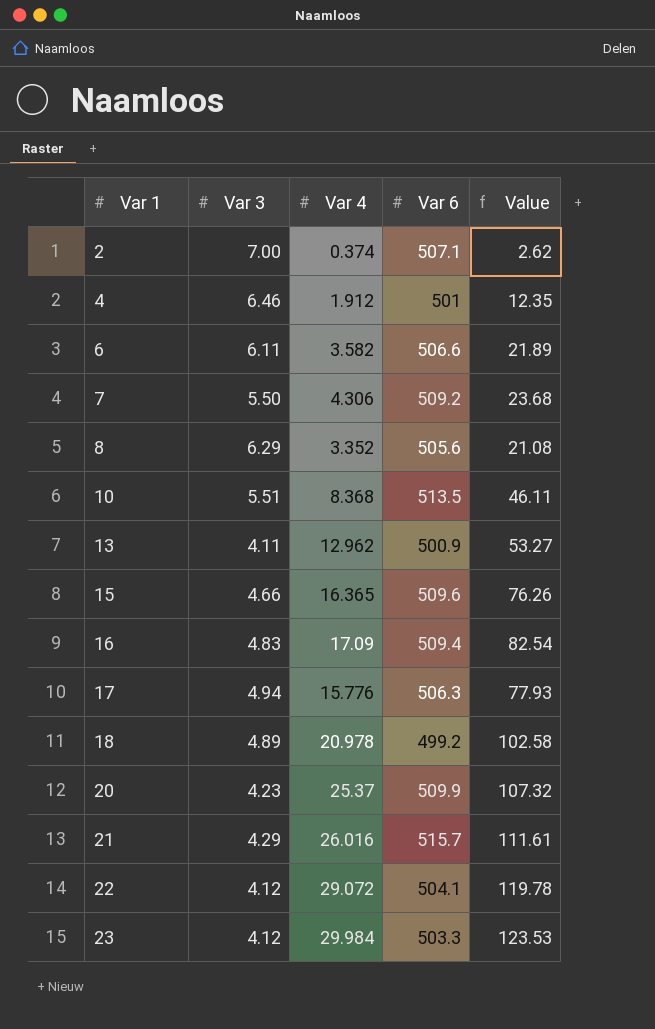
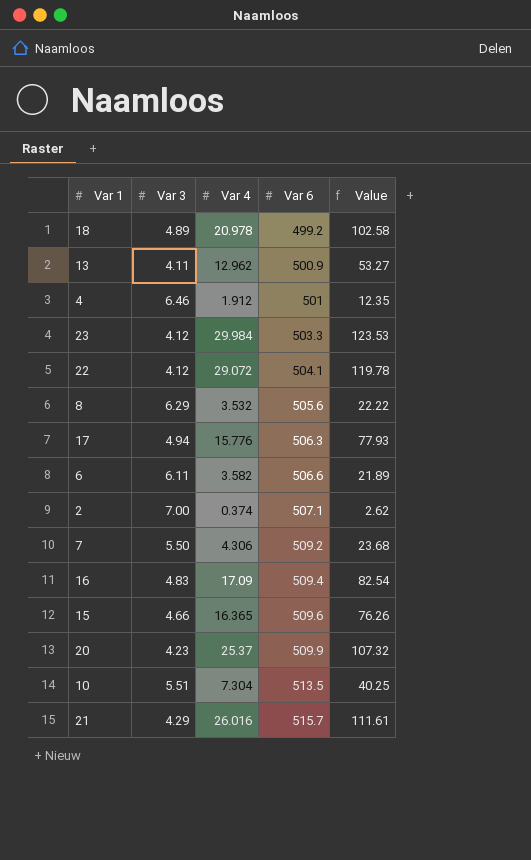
row order: Var 1 ascending -> Var 6 ascending
8 | Var 4: 3.352 -> 3.532
8 | Value: 21.08 -> 22.22
10 | Var 4: 8.368 -> 7.304
10 | Value: 46.11 -> 40.25

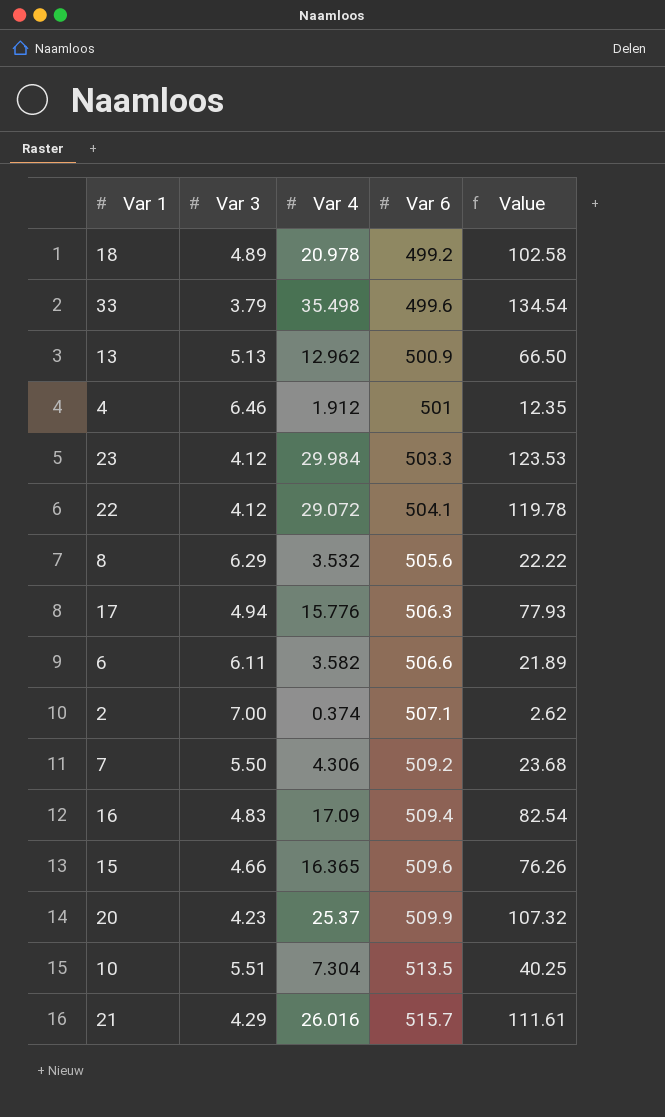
row 33: none -> 3.79 | 35.498 | 499.6 | 134.54
13 | Var 3: 4.11 -> 5.13
13 | Value: 53.27 -> 66.50

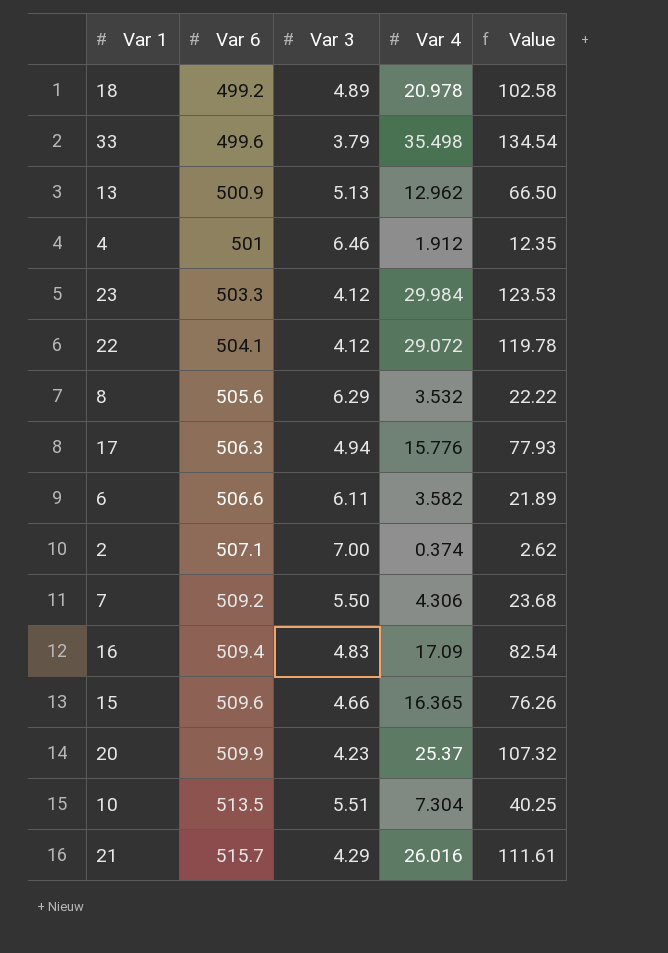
column Var 6 | position: 4 -> 2

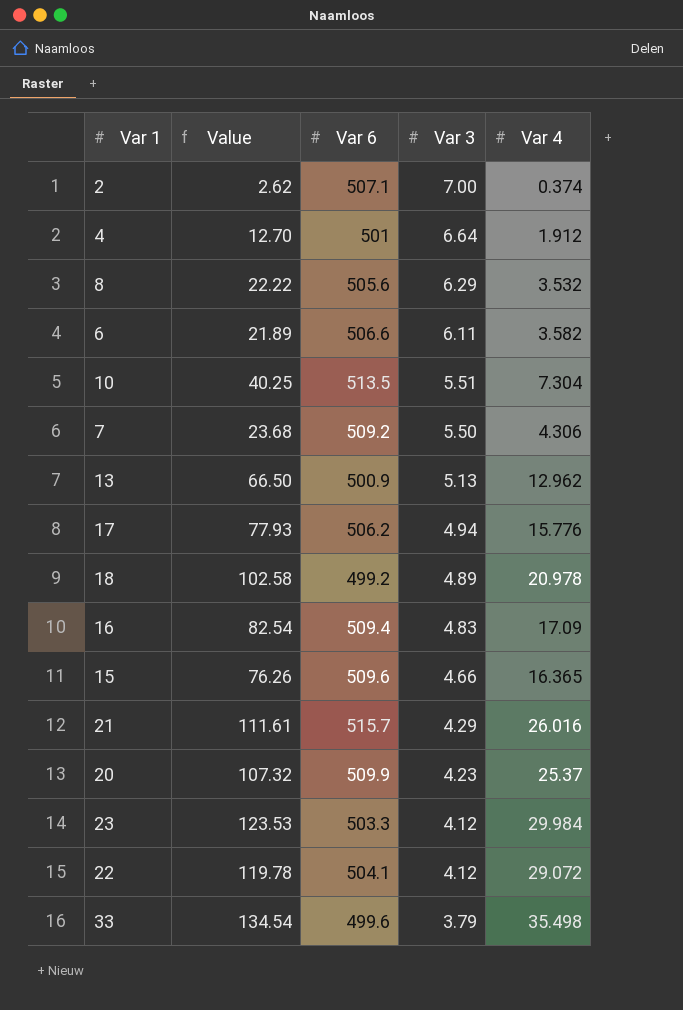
row order: Var 6 ascending -> Var 3 descending
column Value | position: 5 -> 2
4 | Value: 12.35 -> 12.70
4 | Var 3: 6.46 -> 6.64
17 | Var 6: 506.3 -> 506.2

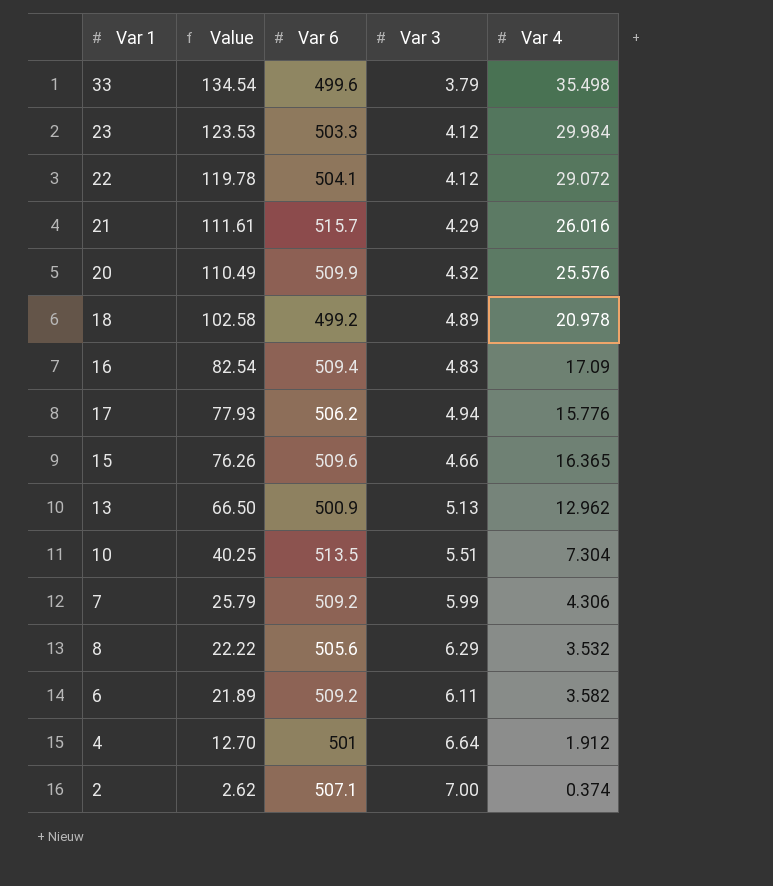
row order: Var 3 descending -> Value descending
20 | Value: 107.32 -> 110.49
20 | Var 3: 4.23 -> 4.32
20 | Var 4: 25.37 -> 25.576
7 | Value: 23.68 -> 25.79
7 | Var 3: 5.50 -> 5.99
6 | Var 6: 506.6 -> 509.2

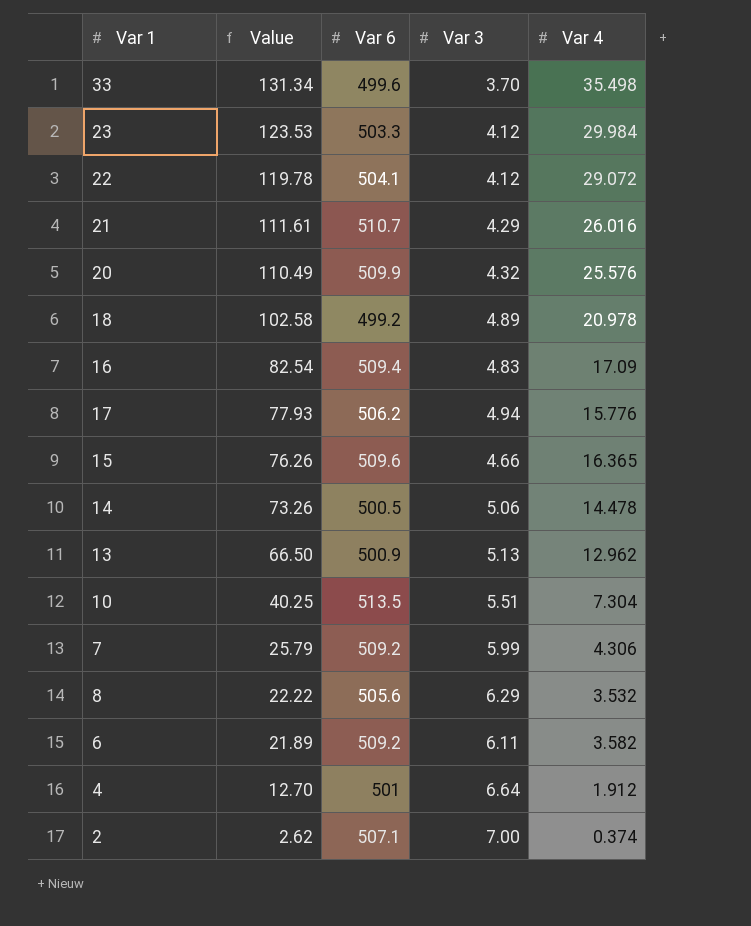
33 | Value: 134.54 -> 131.34
33 | Var 3: 3.79 -> 3.70
21 | Var 6: 515.7 -> 510.7
row 14: none -> 73.26 | 500.5 | 5.06 | 14.478

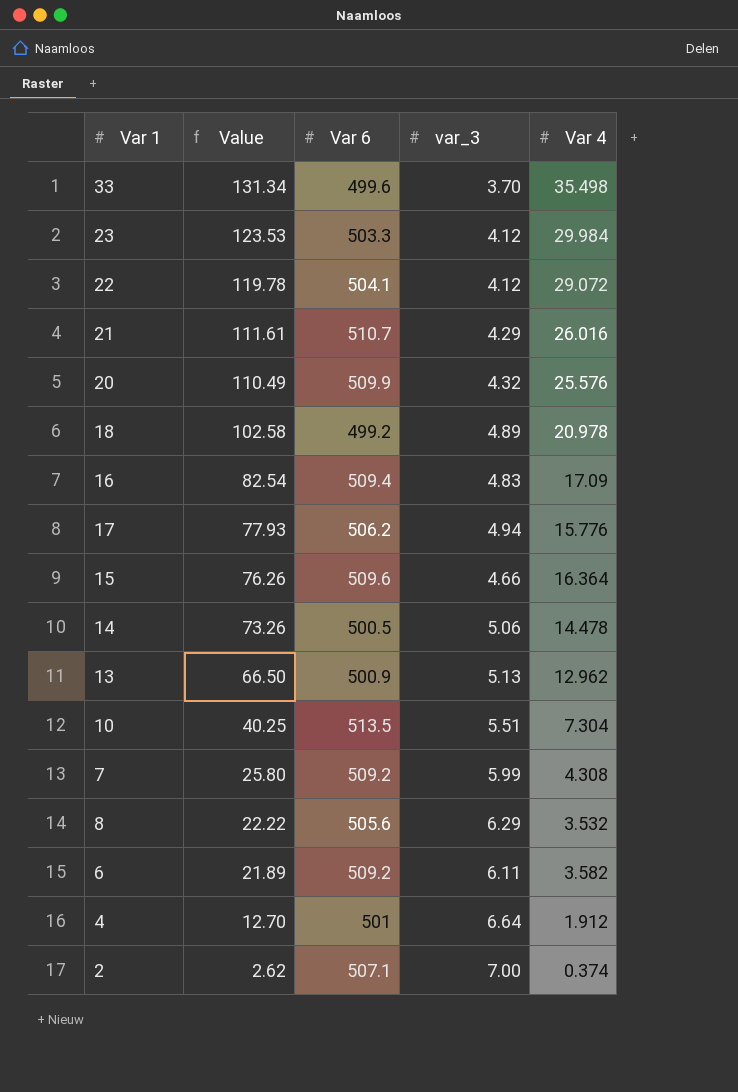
column name: Var 3 -> var_3
15 | Var 4: 16.365 -> 16.364
7 | Value: 25.79 -> 25.80
7 | Var 4: 4.306 -> 4.308

